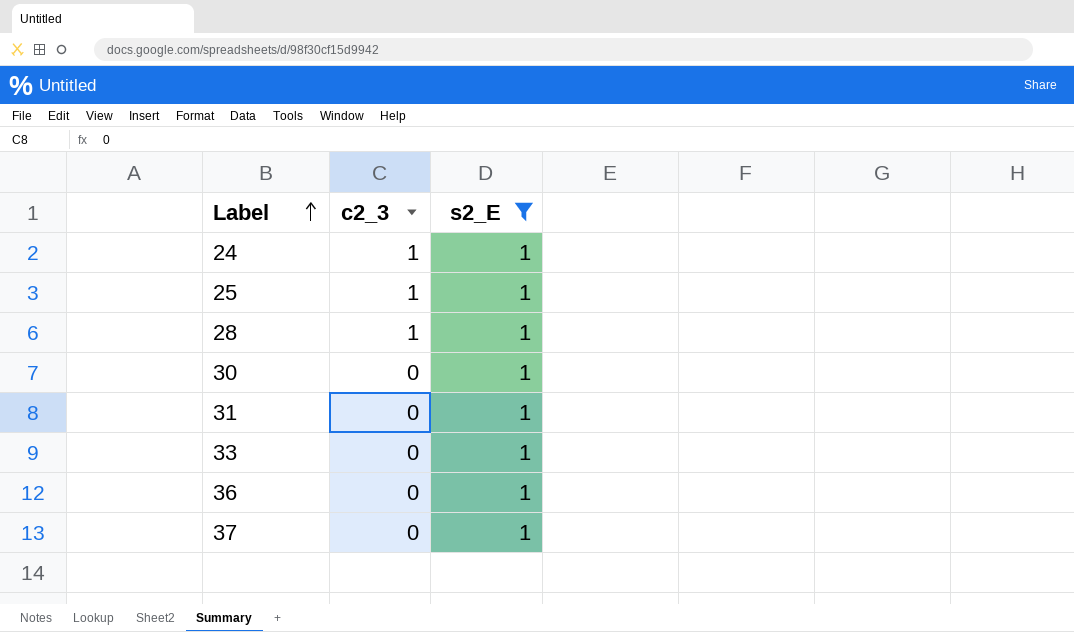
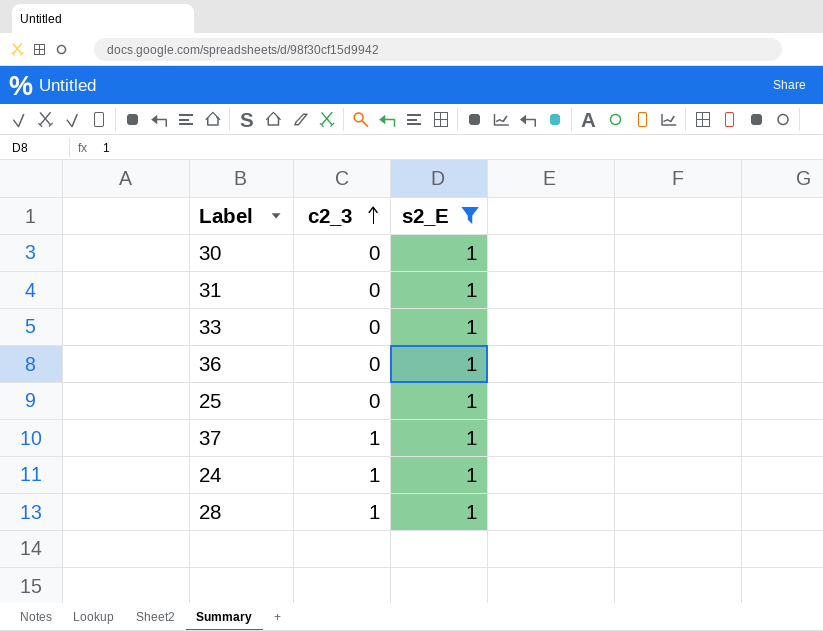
row order: Label ascending -> c2_3 ascending
25 | c2_3: 1 -> 0
37 | c2_3: 0 -> 1

